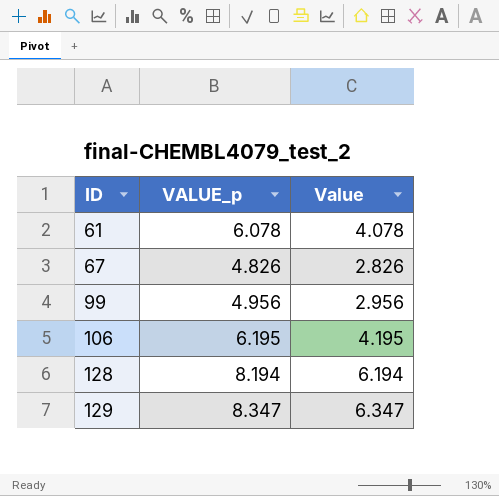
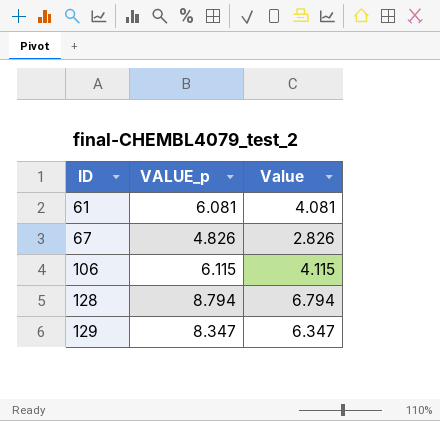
row 99: 4.956 | 2.956 -> none
61 | VALUE_p: 6.078 -> 6.081
61 | Value: 4.078 -> 4.081
106 | VALUE_p: 6.195 -> 6.115
106 | Value: 4.195 -> 4.115
128 | VALUE_p: 8.194 -> 8.794
128 | Value: 6.194 -> 6.794

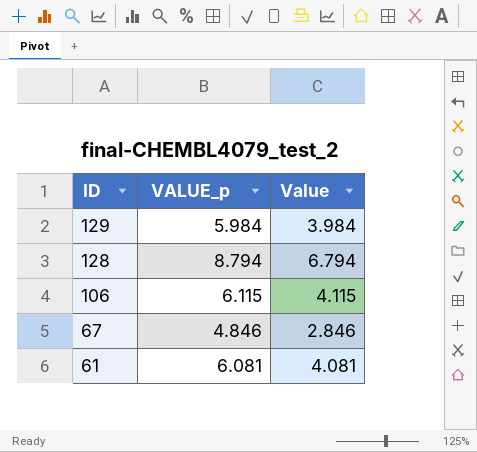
row order: ID ascending -> ID descending
129 | VALUE_p: 8.347 -> 5.984
129 | Value: 6.347 -> 3.984
67 | VALUE_p: 4.826 -> 4.846
67 | Value: 2.826 -> 2.846

